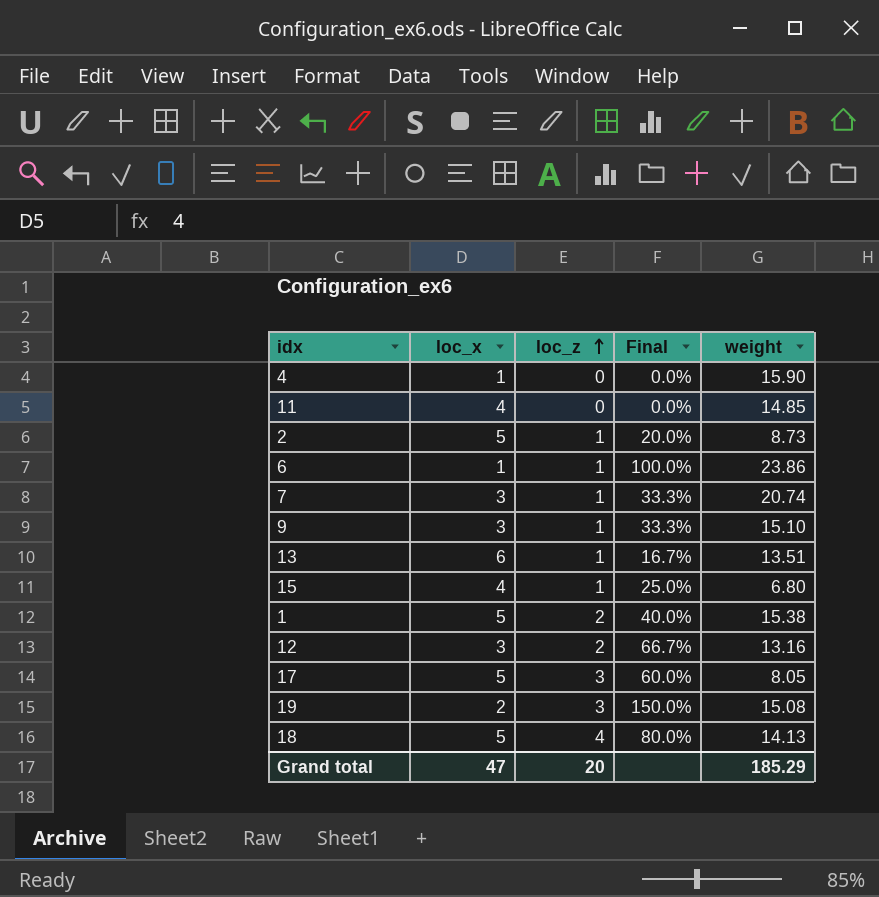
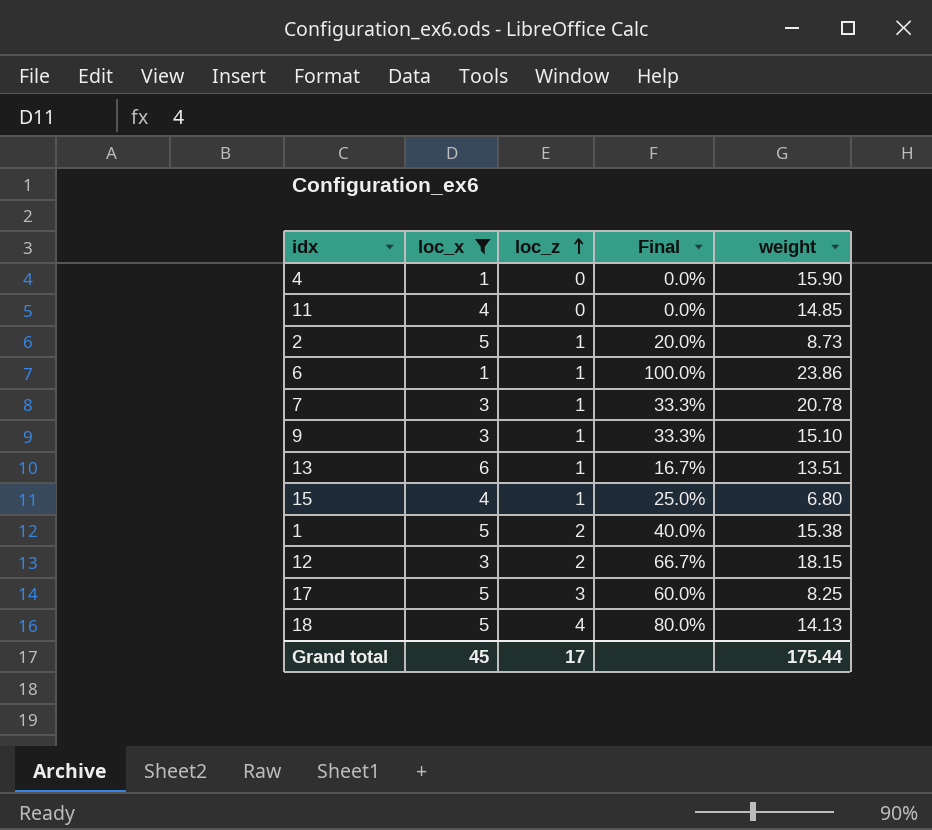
filter: none -> loc_x != 2
7 | weight: 20.74 -> 20.78
12 | weight: 13.16 -> 18.15
17 | weight: 8.05 -> 8.25
Grand total | loc_x: 47 -> 45
Grand total | loc_z: 20 -> 17
Grand total | weight: 185.29 -> 175.44

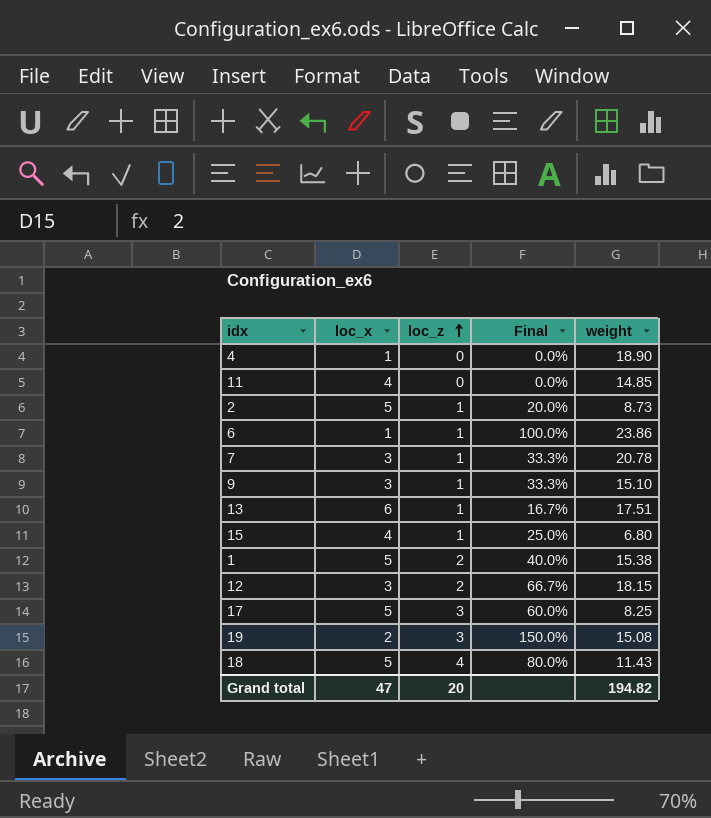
filter: loc_x != 2 -> none
4 | weight: 15.90 -> 18.90
13 | weight: 13.51 -> 17.51
18 | weight: 14.13 -> 11.43
Grand total | loc_x: 45 -> 47
Grand total | loc_z: 17 -> 20
Grand total | weight: 175.44 -> 194.82

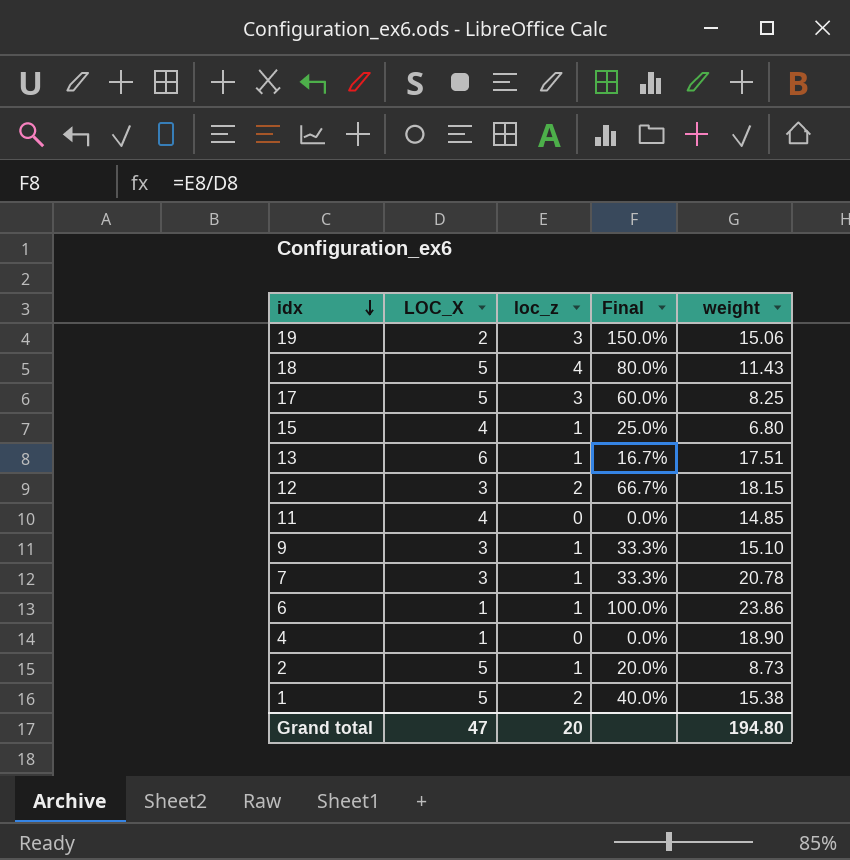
row order: loc_z ascending -> idx descending
column name: loc_x -> LOC_X
19 | weight: 15.08 -> 15.06
Grand total | weight: 194.82 -> 194.80

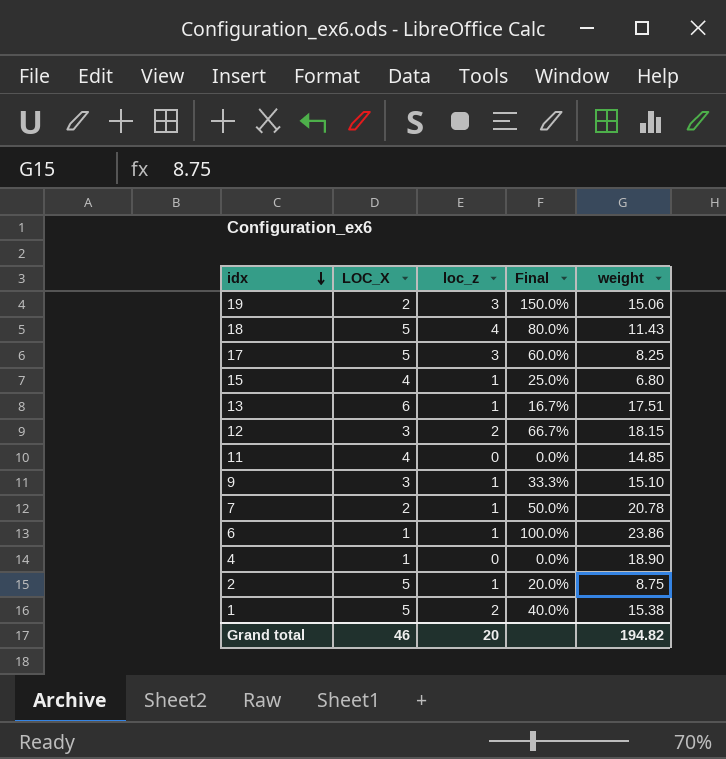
7 | LOC_X: 3 -> 2
7 | Final: 33.3% -> 50.0%
2 | weight: 8.73 -> 8.75
Grand total | LOC_X: 47 -> 46
Grand total | weight: 194.80 -> 194.82

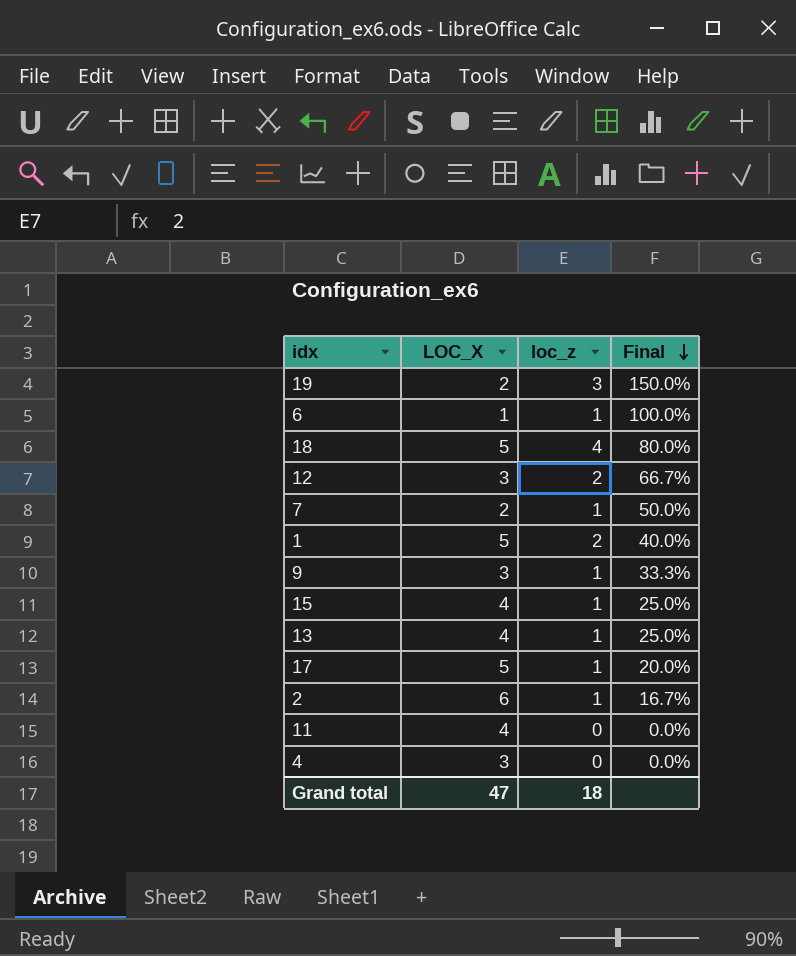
row order: idx descending -> Final descending
column weight | position: 5 -> none
13 | LOC_X: 6 -> 4
13 | Final: 16.7% -> 25.0%
17 | loc_z: 3 -> 1
17 | Final: 60.0% -> 20.0%
2 | LOC_X: 5 -> 6
2 | Final: 20.0% -> 16.7%
4 | LOC_X: 1 -> 3
Grand total | LOC_X: 46 -> 47
Grand total | loc_z: 20 -> 18

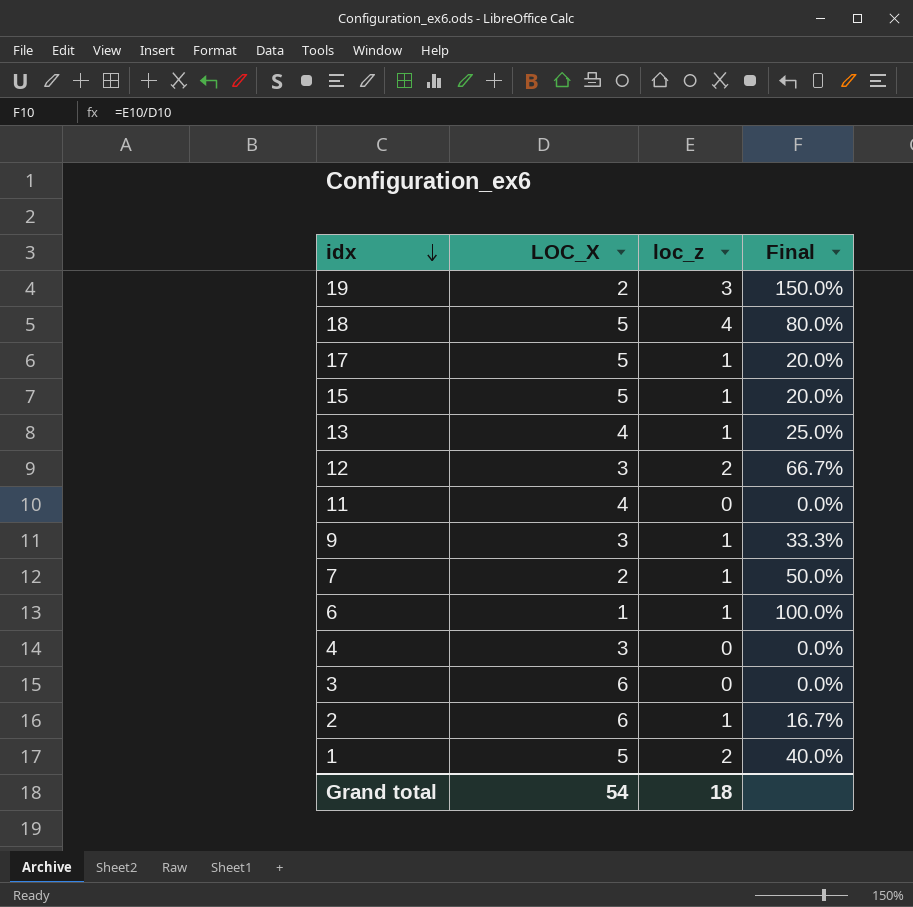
row order: Final descending -> idx descending
15 | LOC_X: 4 -> 5
15 | Final: 25.0% -> 20.0%
row 3: none -> 6 | 0 | 0.0%
Grand total | LOC_X: 47 -> 54

